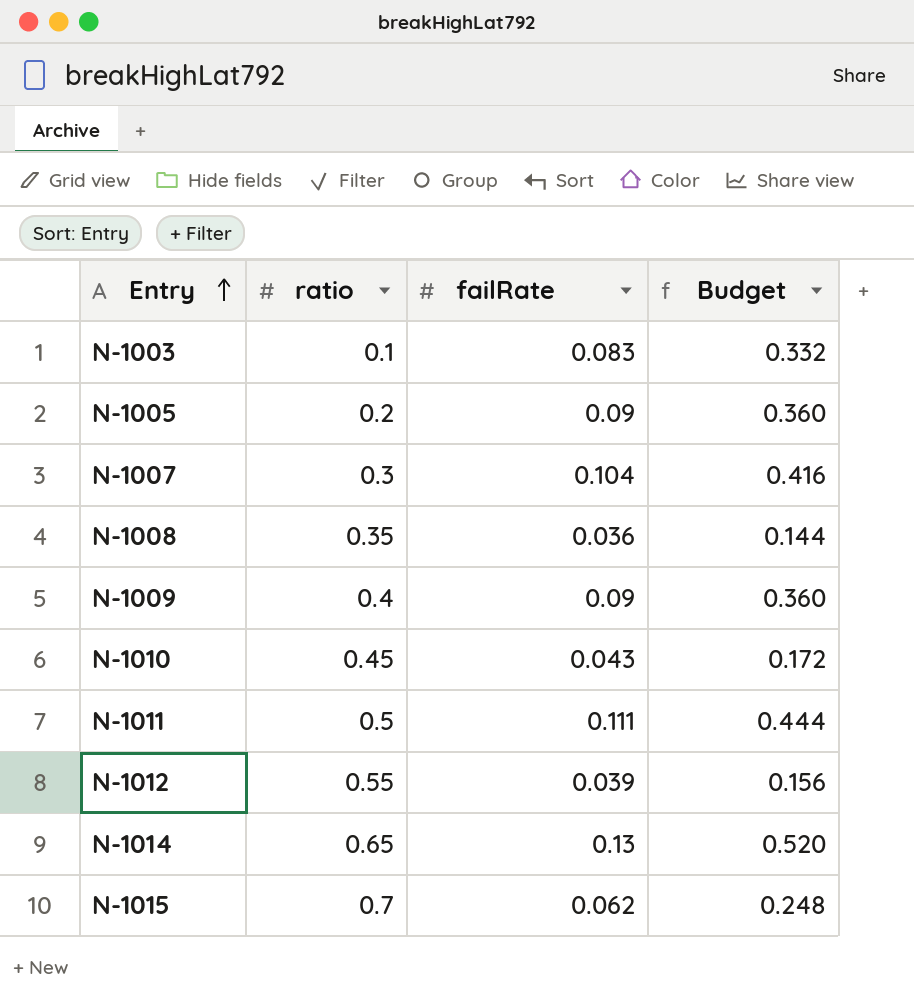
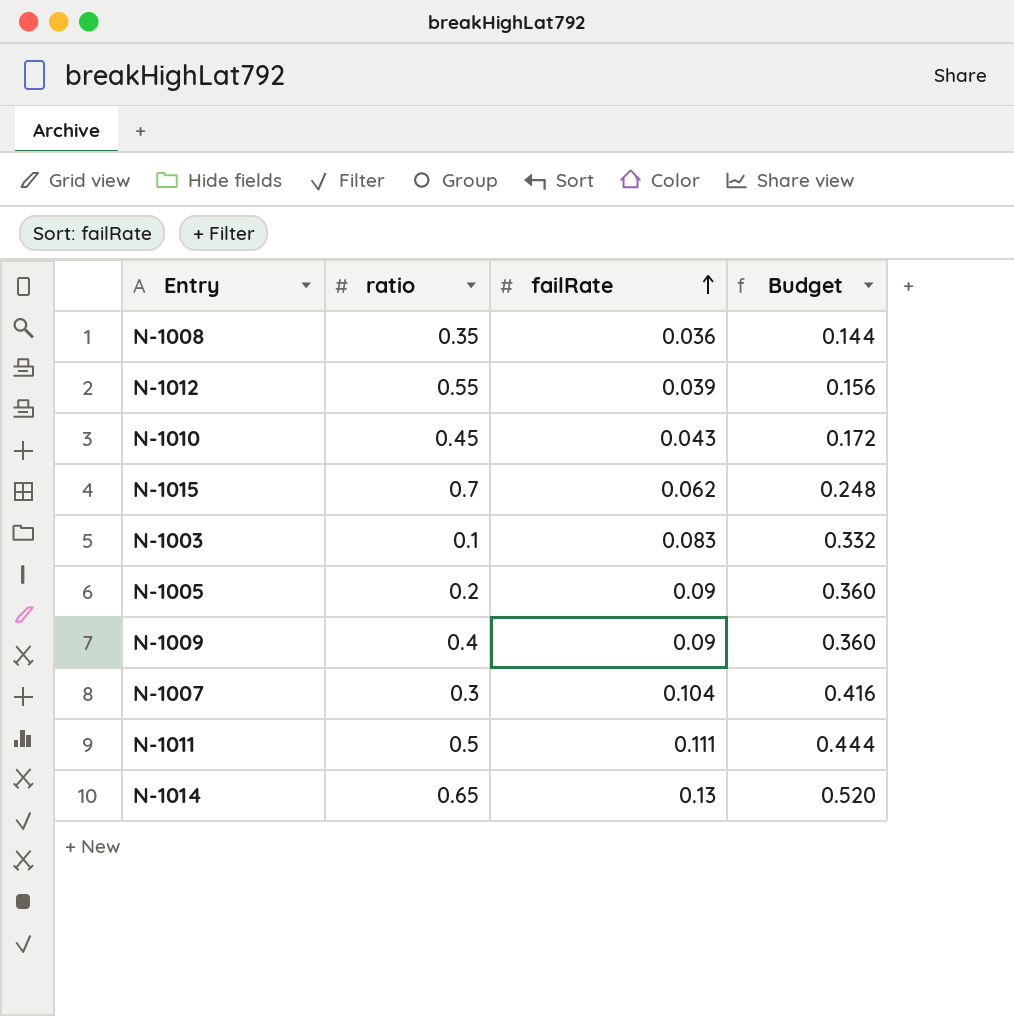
row order: Entry ascending -> failRate ascending

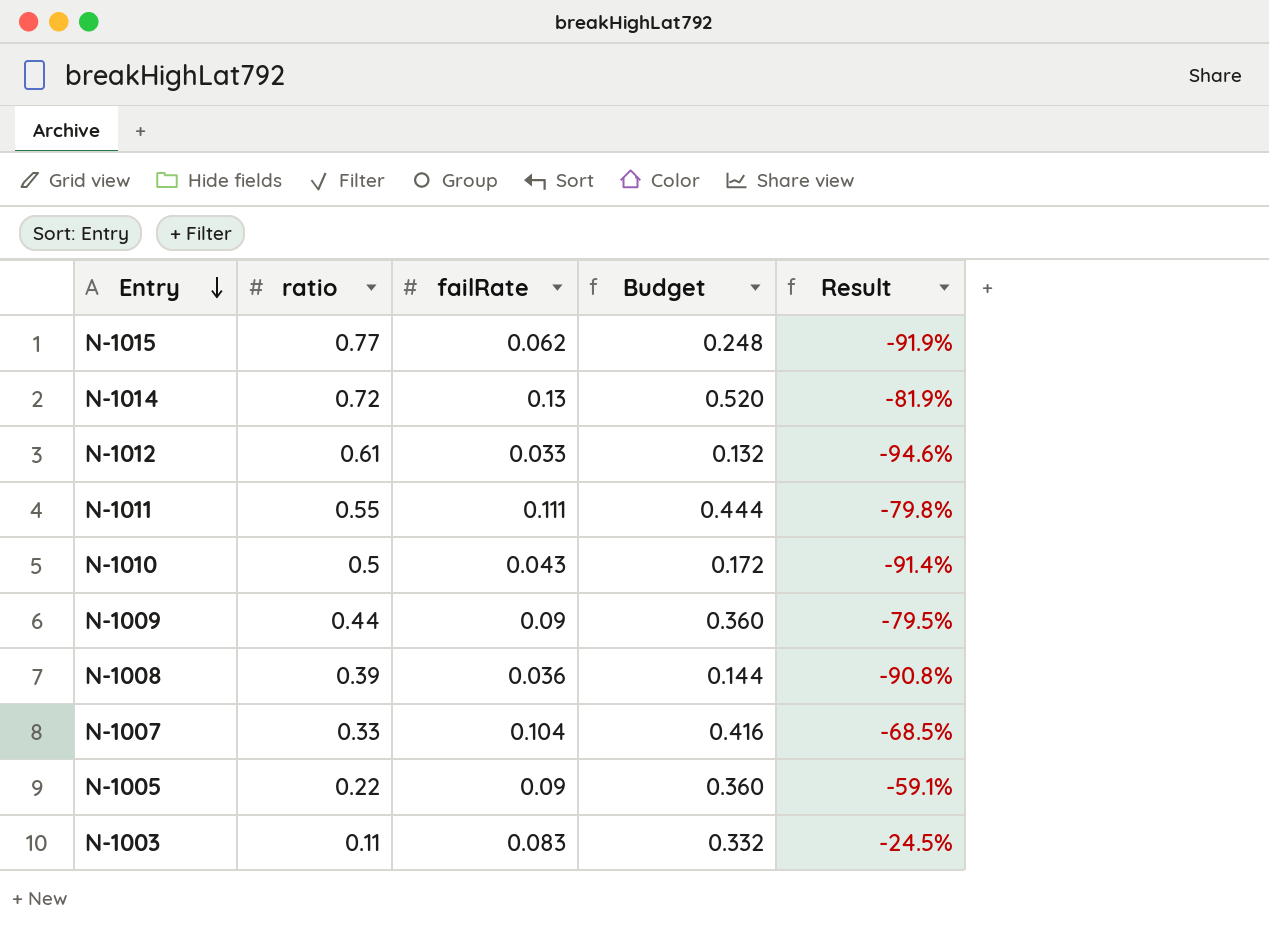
row order: failRate ascending -> Entry descending
column Result | formula: none -> ([failRate] - [ratio]) / [ratio]
N-1015 | ratio: 0.7 -> 0.77
N-1014 | ratio: 0.65 -> 0.72
N-1012 | ratio: 0.55 -> 0.61
N-1012 | failRate: 0.039 -> 0.033
N-1012 | Budget: 0.156 -> 0.132
N-1011 | ratio: 0.5 -> 0.55
N-1010 | ratio: 0.45 -> 0.5
N-1009 | ratio: 0.4 -> 0.44
N-1008 | ratio: 0.35 -> 0.39
N-1007 | ratio: 0.3 -> 0.33
N-1005 | ratio: 0.2 -> 0.22
N-1003 | ratio: 0.1 -> 0.11

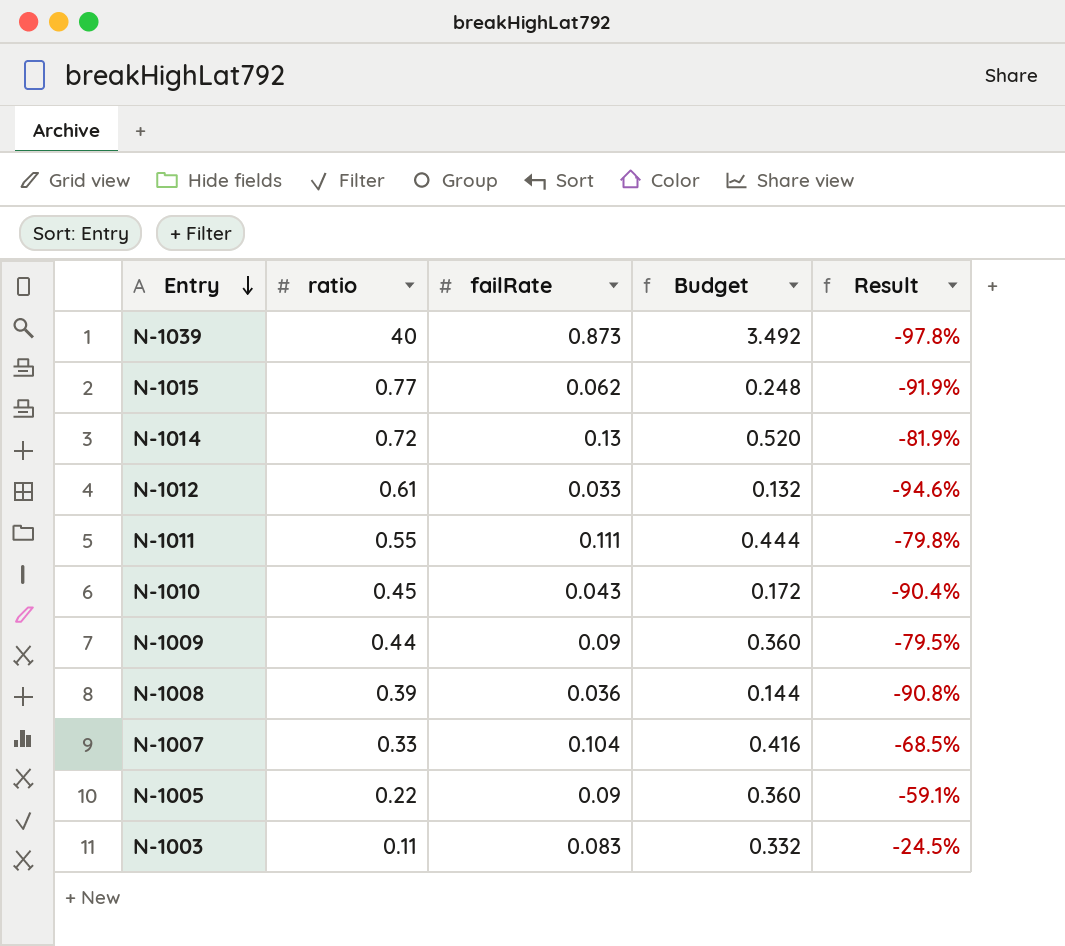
row N-1039: none -> 40 | 0.873 | 3.492 | -97.8%
N-1010 | ratio: 0.5 -> 0.45
N-1010 | Result: -91.4% -> -90.4%

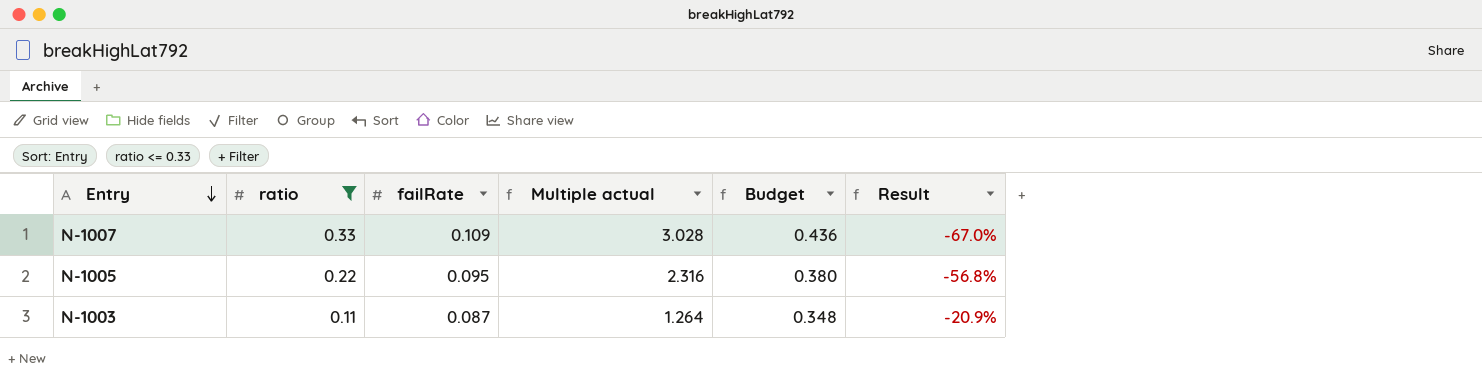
filter: none -> ratio <= 0.33
column Multiple actual | formula: none -> [ratio] / [failRate]
N-1007 | failRate: 0.104 -> 0.109
N-1007 | Budget: 0.416 -> 0.436
N-1007 | Result: -68.5% -> -67.0%
N-1005 | failRate: 0.09 -> 0.095
N-1005 | Budget: 0.360 -> 0.380
N-1005 | Result: -59.1% -> -56.8%
N-1003 | failRate: 0.083 -> 0.087
N-1003 | Budget: 0.332 -> 0.348
N-1003 | Result: -24.5% -> -20.9%

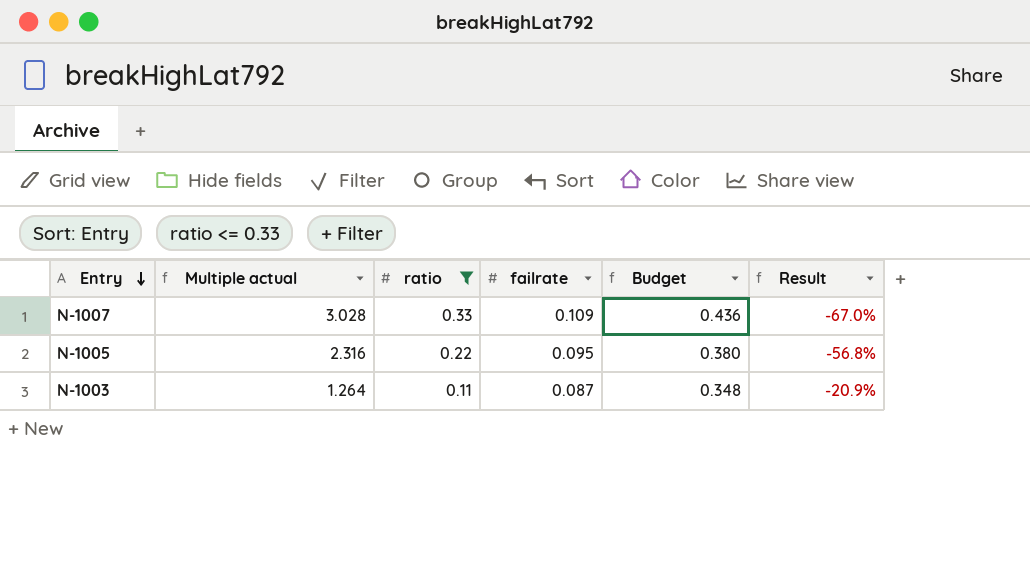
column Multiple actual | position: 4 -> 2
column name: failRate -> failrate

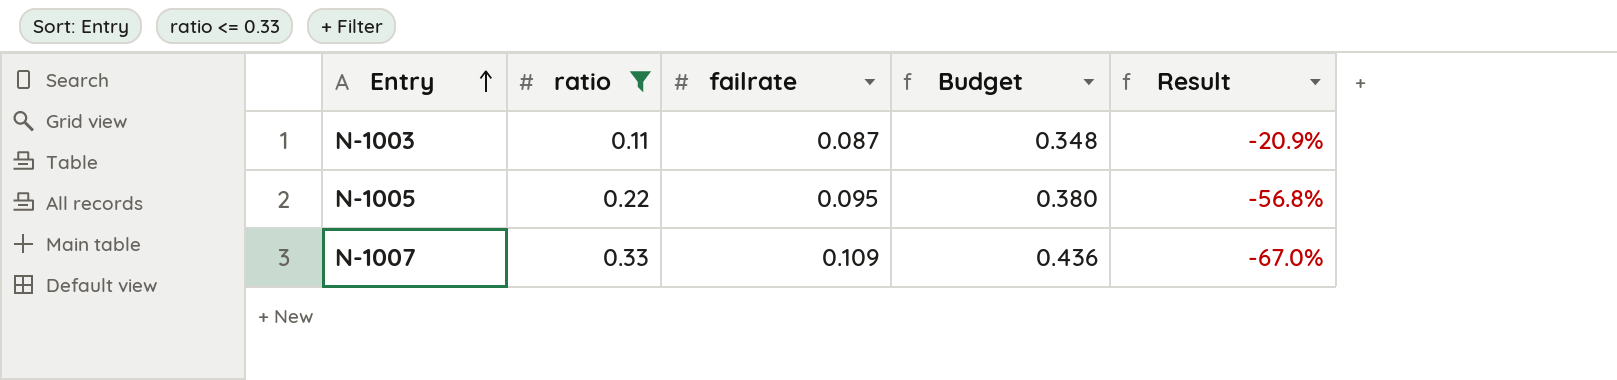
row order: Entry descending -> Entry ascending
column Multiple actual | formula: [ratio] / [failrate] -> none

